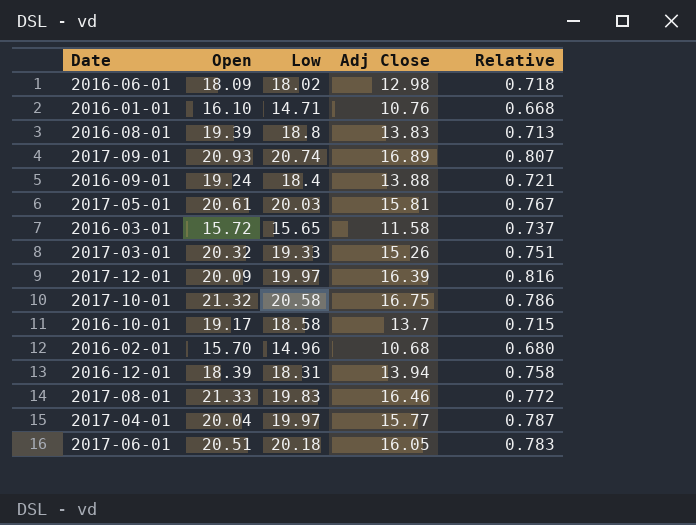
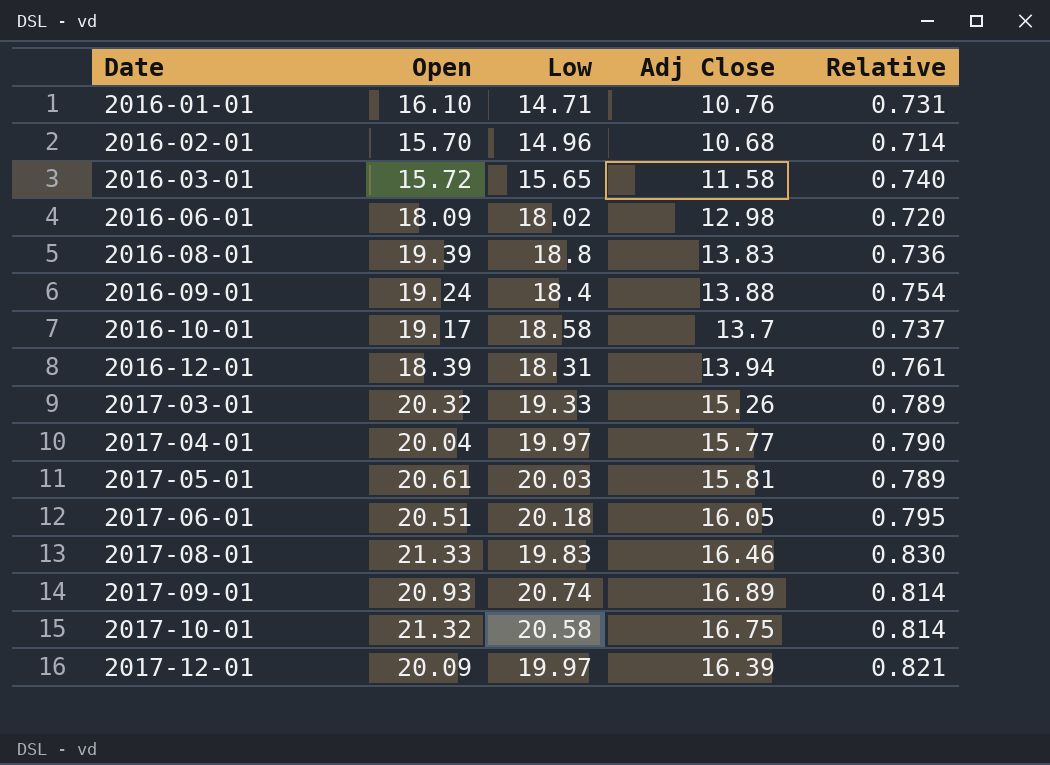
row order: none -> Date ascending
column Relative | formula: [Adj Close] / [Open] -> [Adj Close] / [Low]

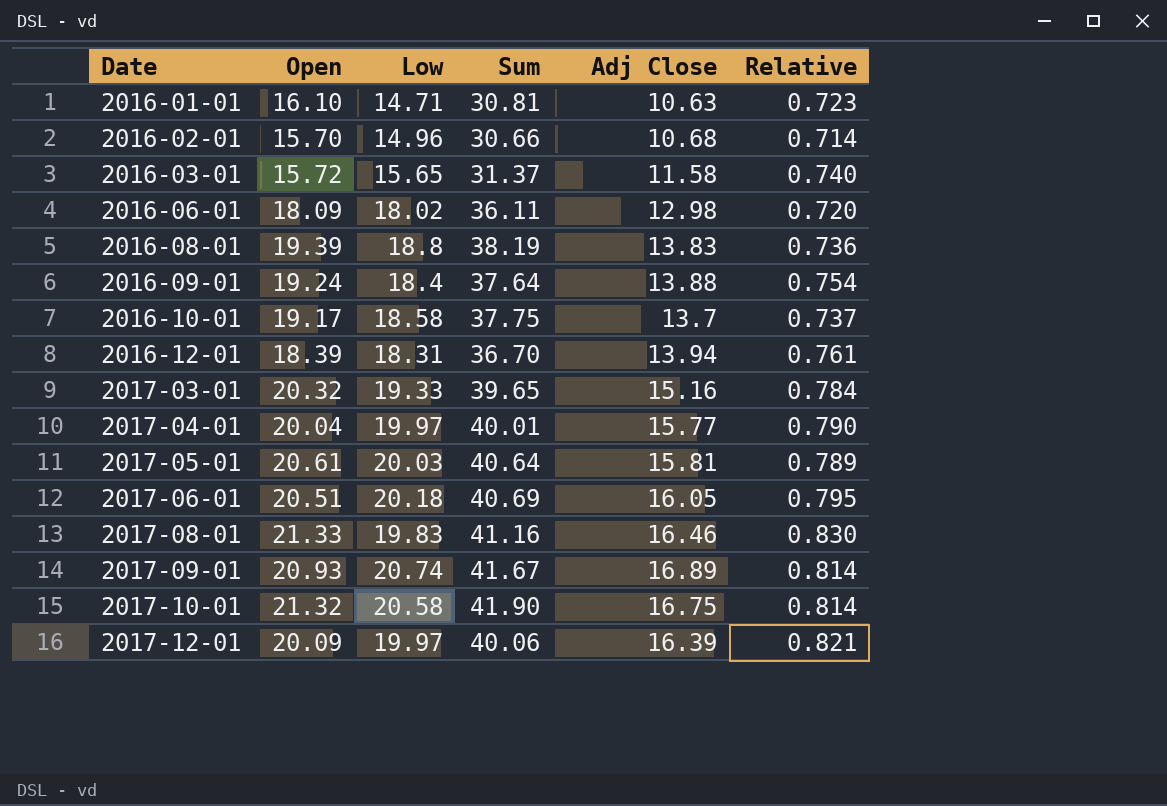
column Sum | formula: none -> [Open] + [Low]
2016-01-01 | Adj Close: 10.76 -> 10.63
2016-01-01 | Relative: 0.731 -> 0.723
2017-03-01 | Adj Close: 15.26 -> 15.16
2017-03-01 | Relative: 0.789 -> 0.784

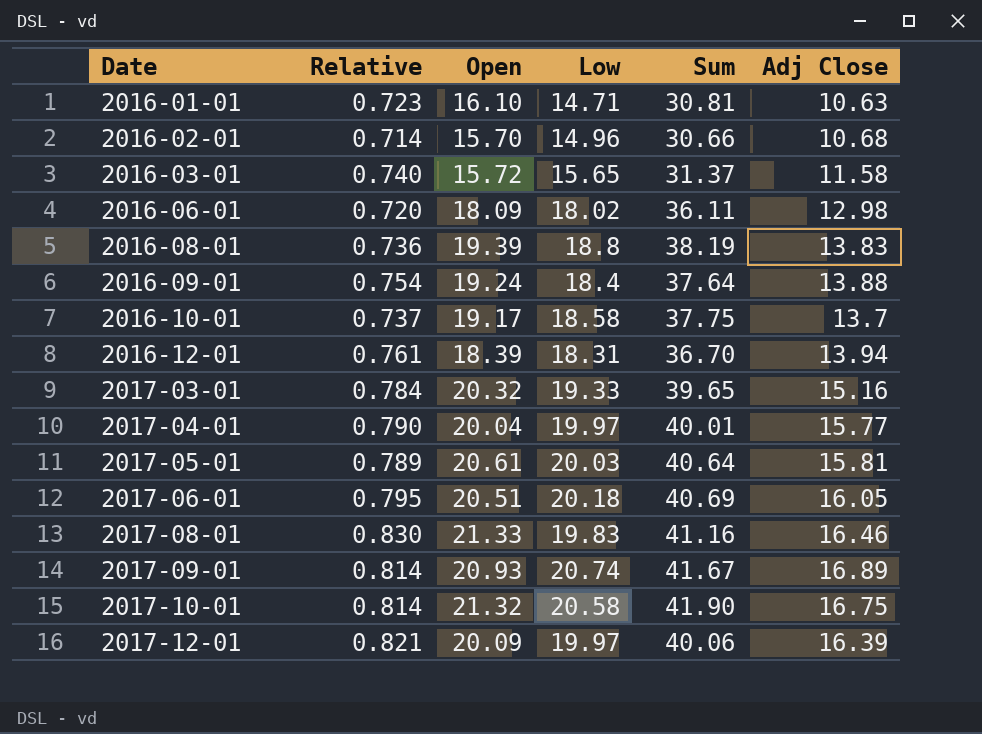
column Relative | position: 6 -> 2

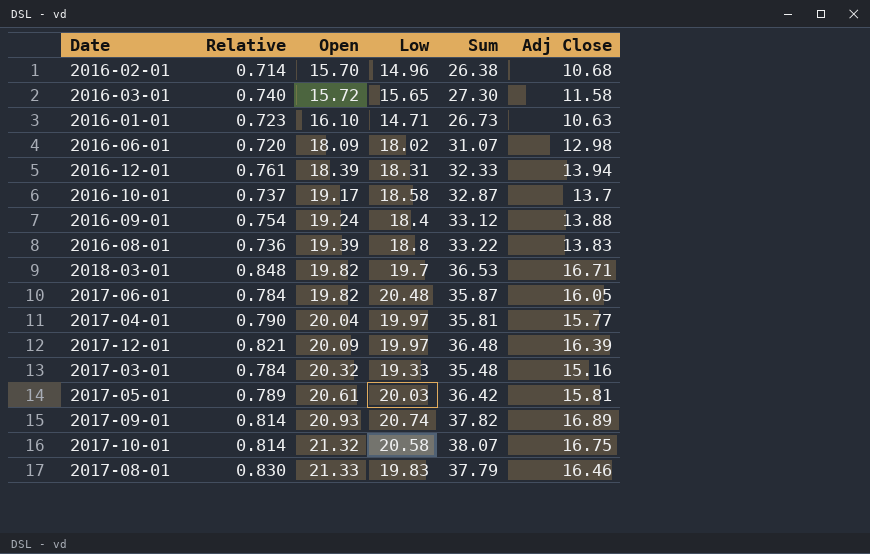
row order: Date ascending -> Open ascending
column Sum | formula: [Open] + [Low] -> [Open] + [Adj Close]
row 2018-03-01: none -> 0.848 | 19.82 | 19.7 | 36.53 | 16.71
2017-06-01 | Relative: 0.795 -> 0.784
2017-06-01 | Open: 20.51 -> 19.82
2017-06-01 | Low: 20.18 -> 20.48

